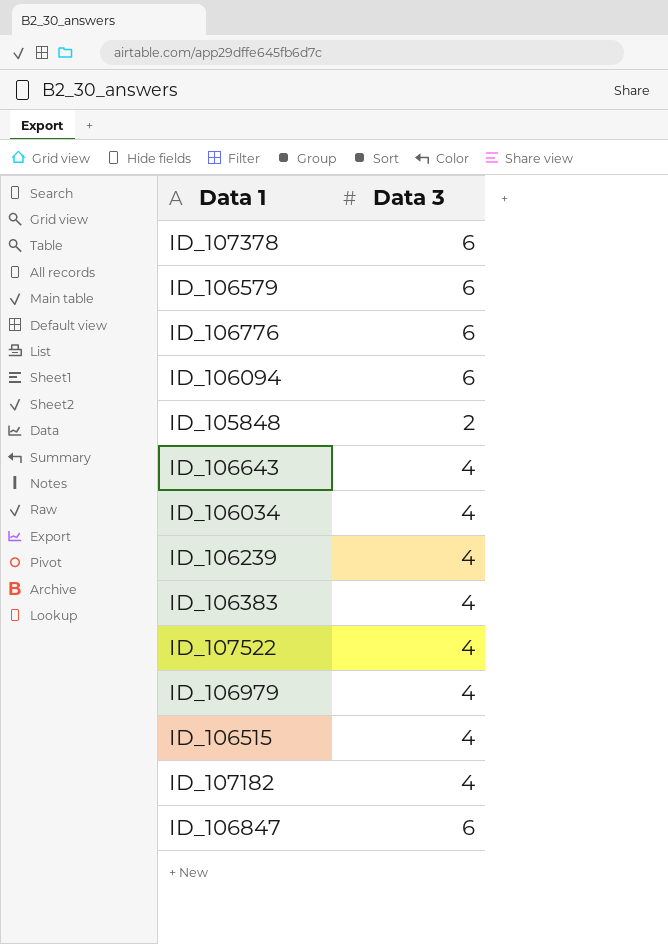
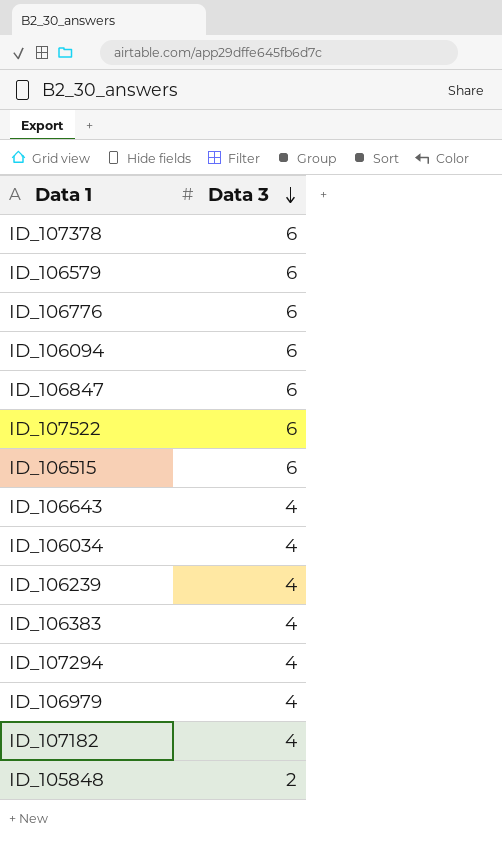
row order: none -> Data 3 descending
ID_107522 | Data 3: 4 -> 6
ID_106515 | Data 3: 4 -> 6
row ID_107294: none -> 4

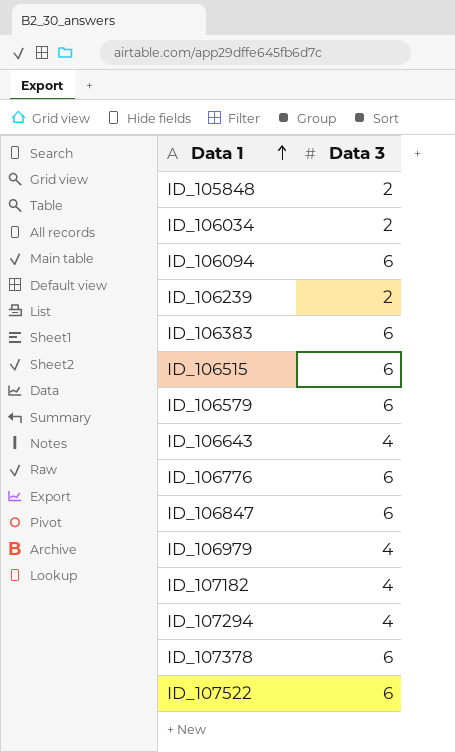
row order: Data 3 descending -> Data 1 ascending
ID_106034 | Data 3: 4 -> 2
ID_106239 | Data 3: 4 -> 2
ID_106383 | Data 3: 4 -> 6

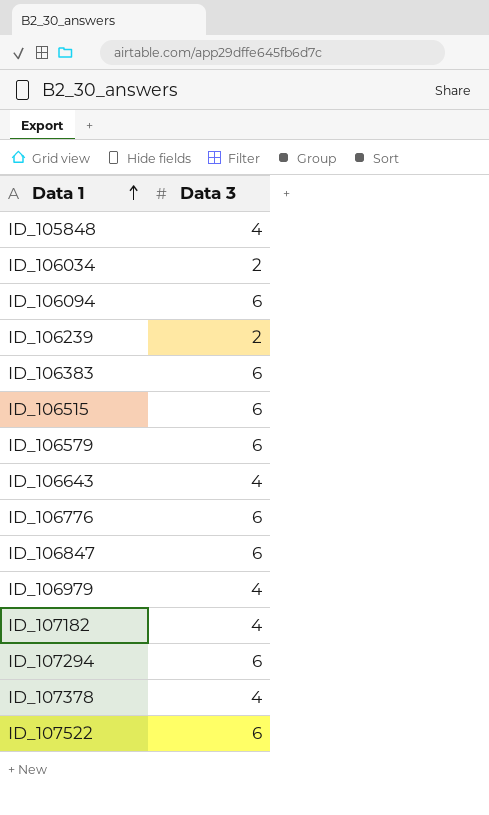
ID_105848 | Data 3: 2 -> 4
ID_107294 | Data 3: 4 -> 6
ID_107378 | Data 3: 6 -> 4

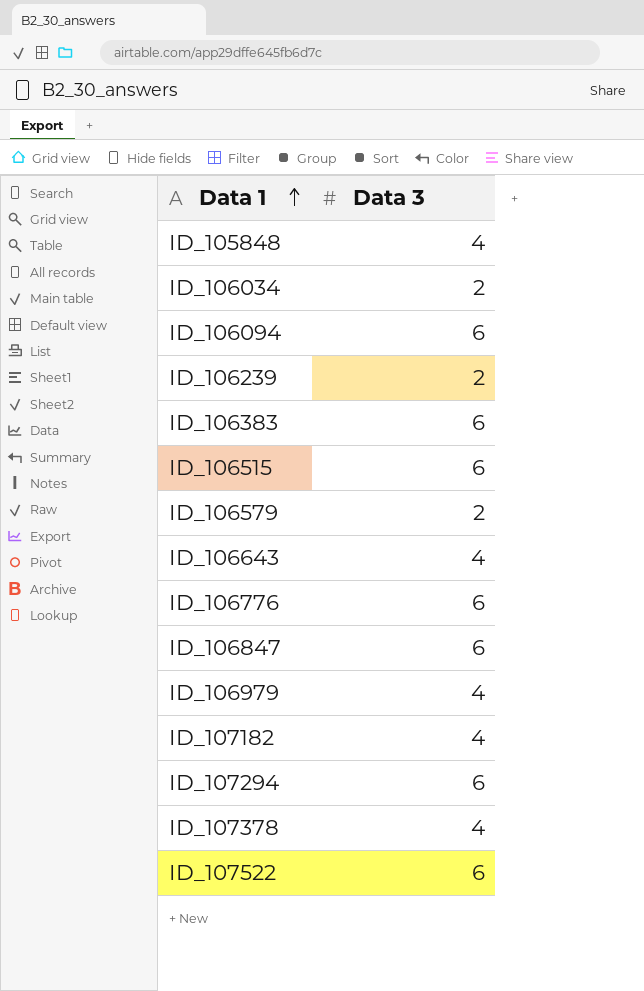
ID_106579 | Data 3: 6 -> 2

